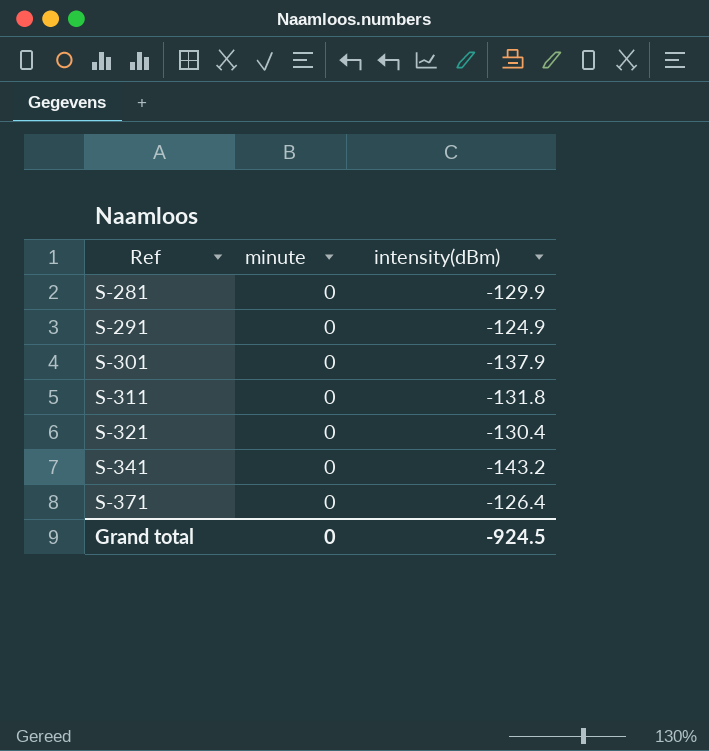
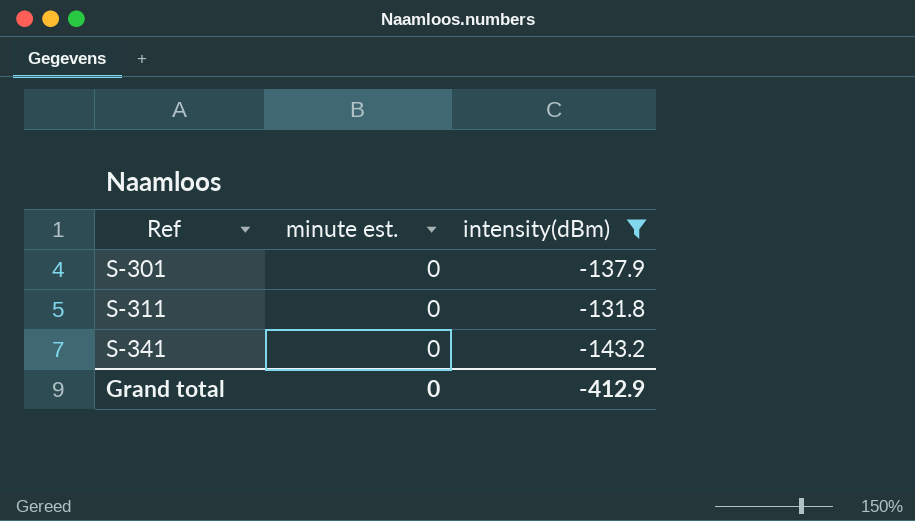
filter: none -> intensity(dBm) <= -131.8
column name: minute -> minute est.
Grand total | intensity(dBm): -924.5 -> -412.9

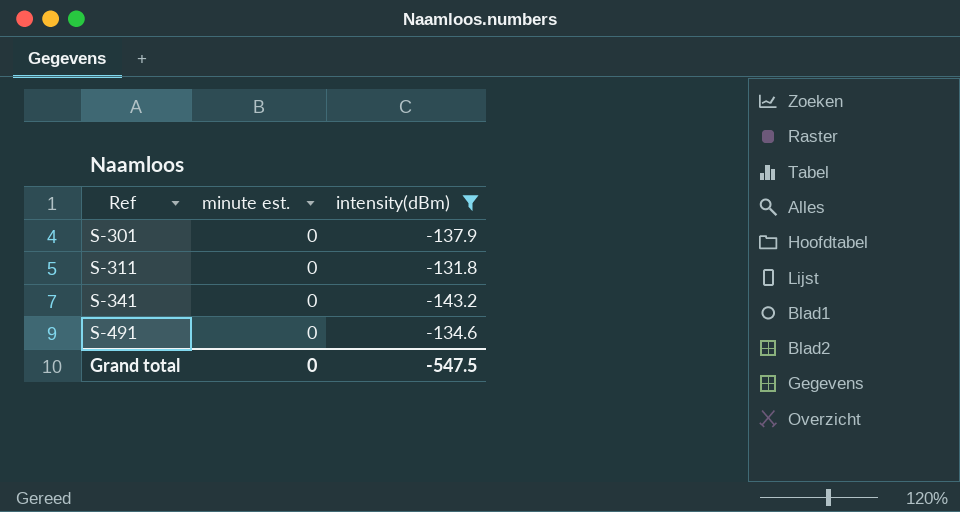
row S-491: none -> 0 | -134.6
Grand total | intensity(dBm): -412.9 -> -547.5

